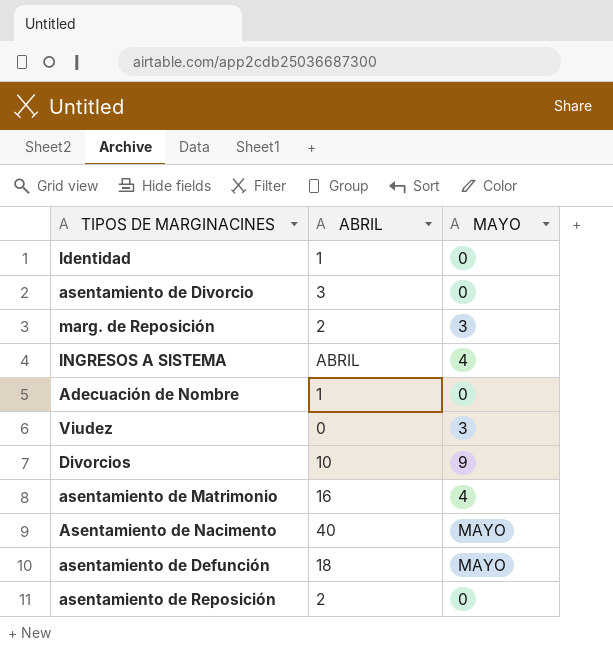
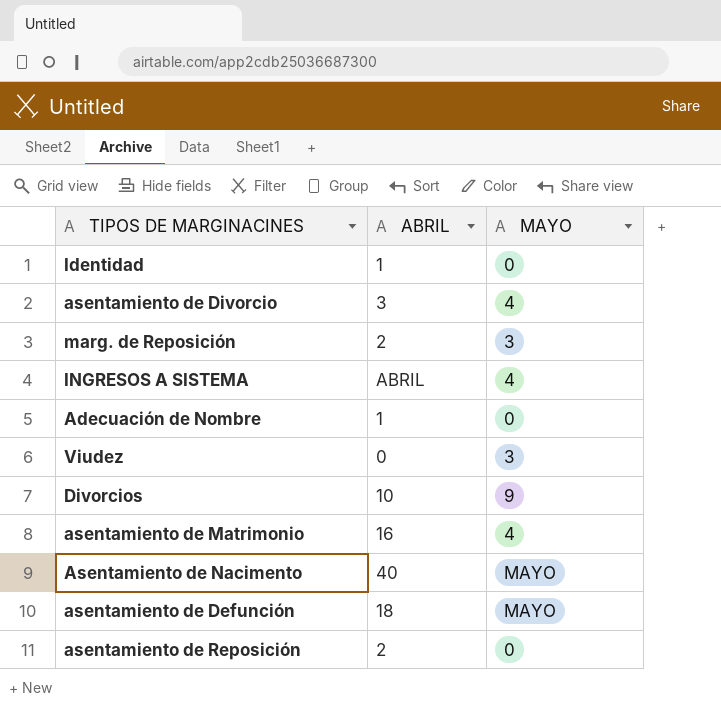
asentamiento de Divorcio | MAYO: 0 -> 4

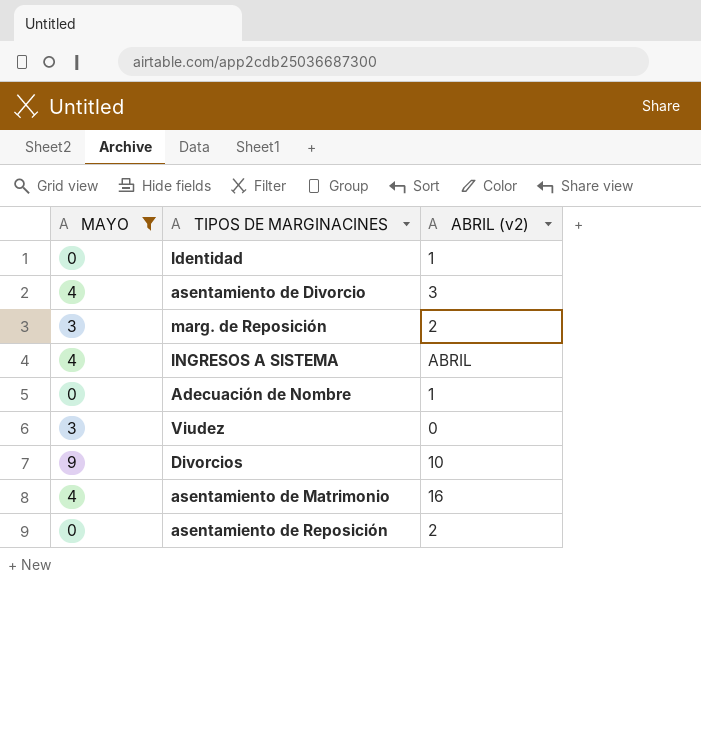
filter: none -> MAYO != MAYO
column MAYO | position: 3 -> 1
column name: ABRIL -> ABRIL (v2)

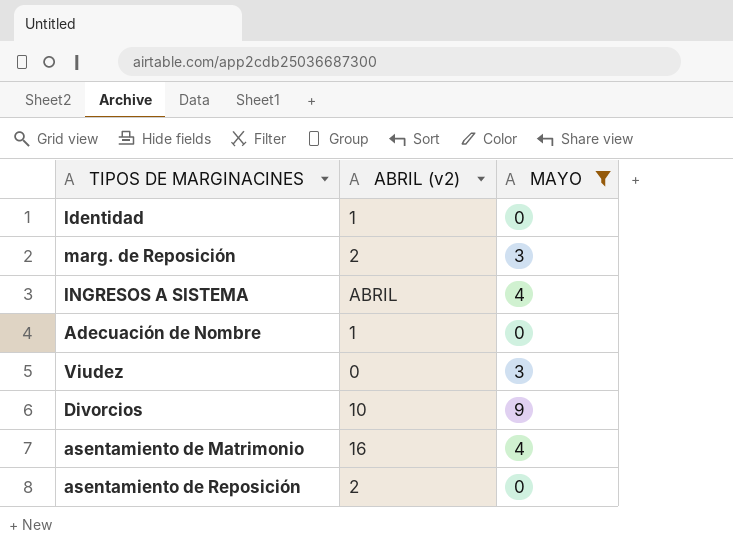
column MAYO | position: 1 -> 3
row asentamiento de Divorcio: 4 | 3 -> none

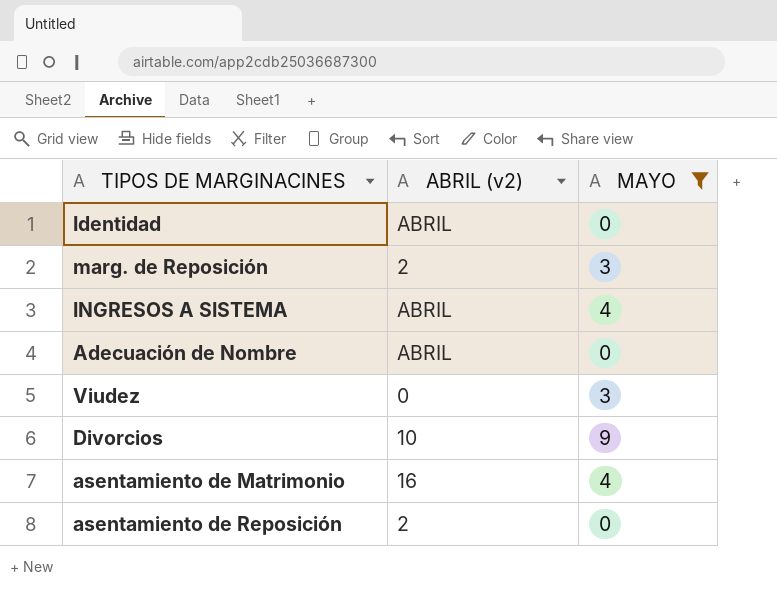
Identidad | ABRIL (v2): 1 -> ABRIL
Adecuación de Nombre | ABRIL (v2): 1 -> ABRIL

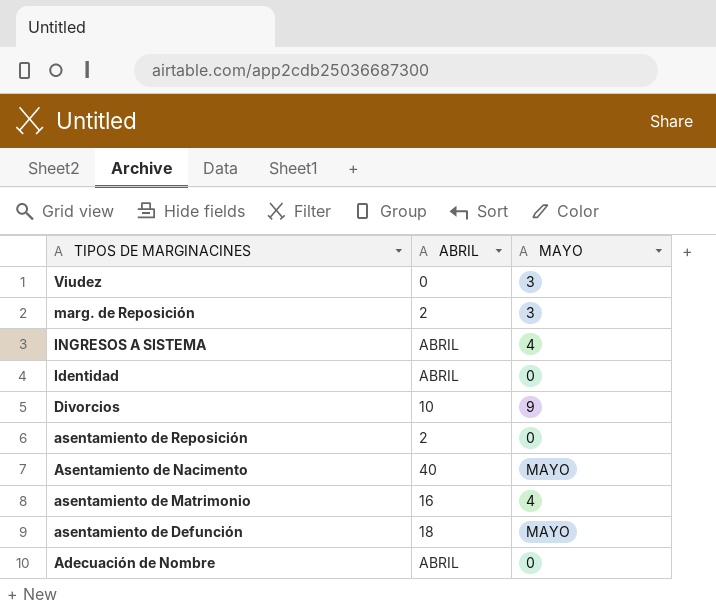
filter: MAYO != MAYO -> none
row order: none -> TIPOS DE MARGINACINES descending
column name: ABRIL (v2) -> ABRIL

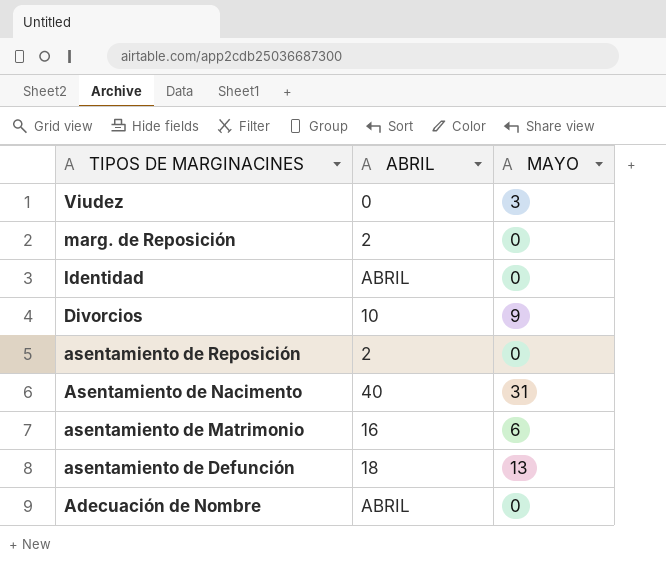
row INGRESOS A SISTEMA: ABRIL | 4 -> none
marg. de Reposición | MAYO: 3 -> 0
Asentamiento de Nacimento | MAYO: MAYO -> 31
asentamiento de Matrimonio | MAYO: 4 -> 6
asentamiento de Defunción | MAYO: MAYO -> 13

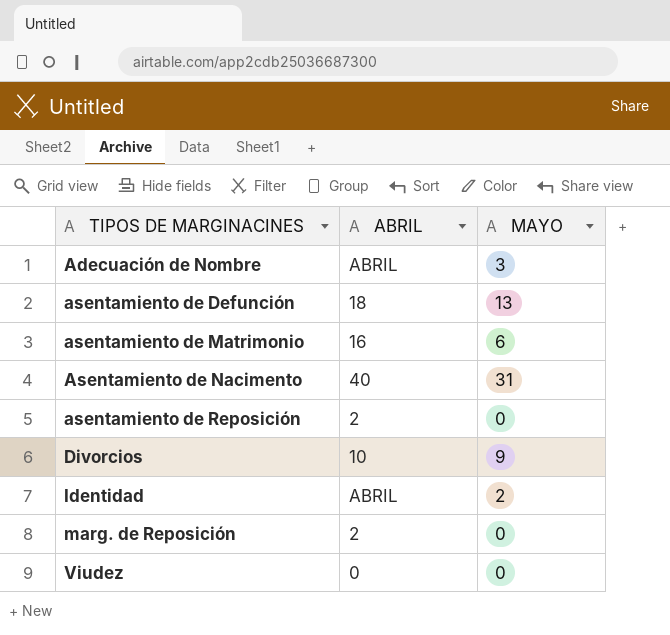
row order: TIPOS DE MARGINACINES descending -> TIPOS DE MARGINACINES ascending
Adecuación de Nombre | MAYO: 0 -> 3
Identidad | MAYO: 0 -> 2
Viudez | MAYO: 3 -> 0

